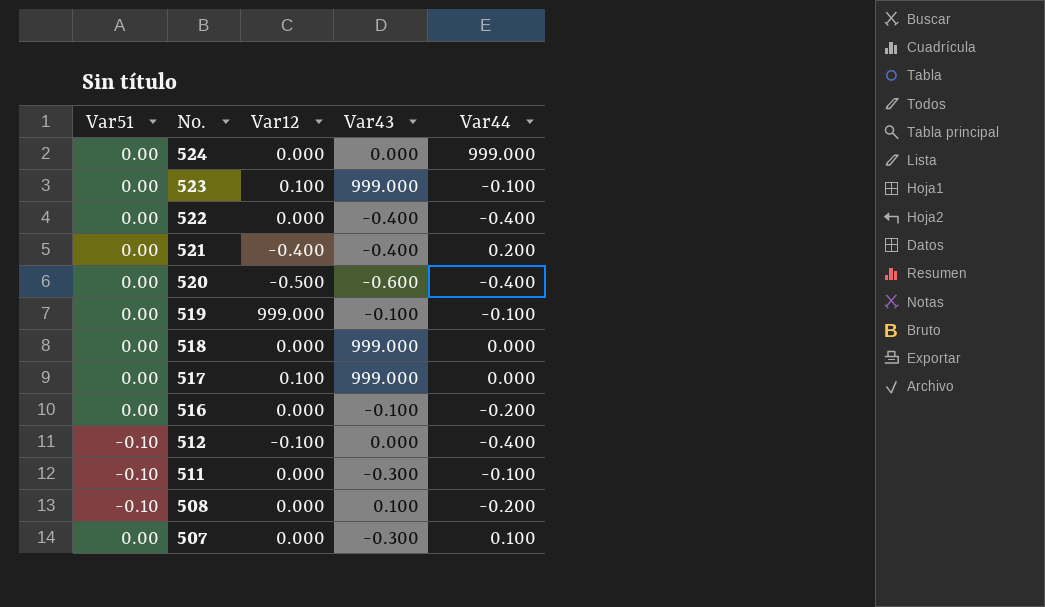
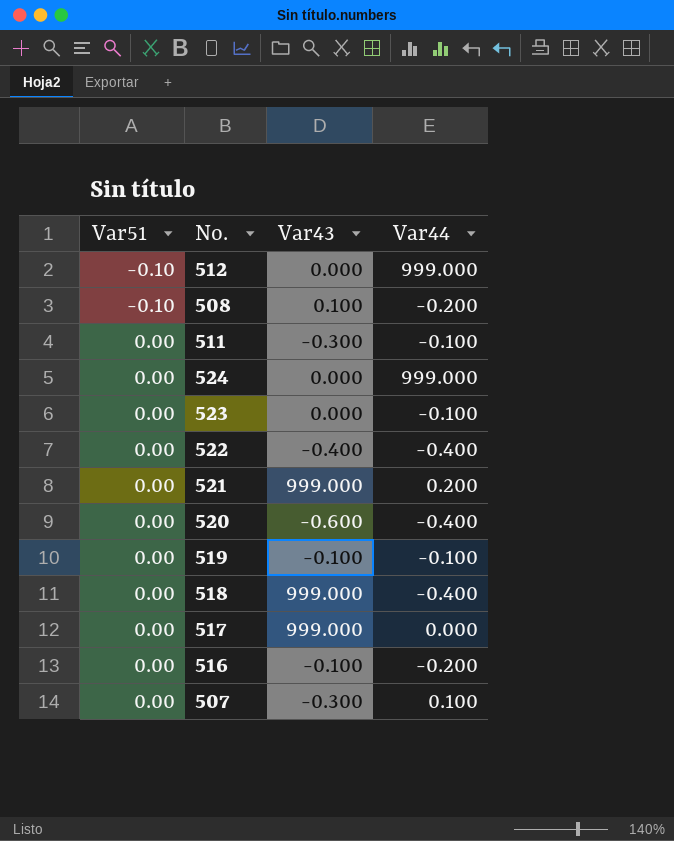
row order: No. descending -> Var51 ascending
column Var12 | position: 3 -> none
512 | Var44: -0.400 -> 999.000
511 | Var51: -0.10 -> 0.00
523 | Var43: 999.000 -> 0.000
521 | Var43: -0.400 -> 999.000
518 | Var44: 0.000 -> -0.400

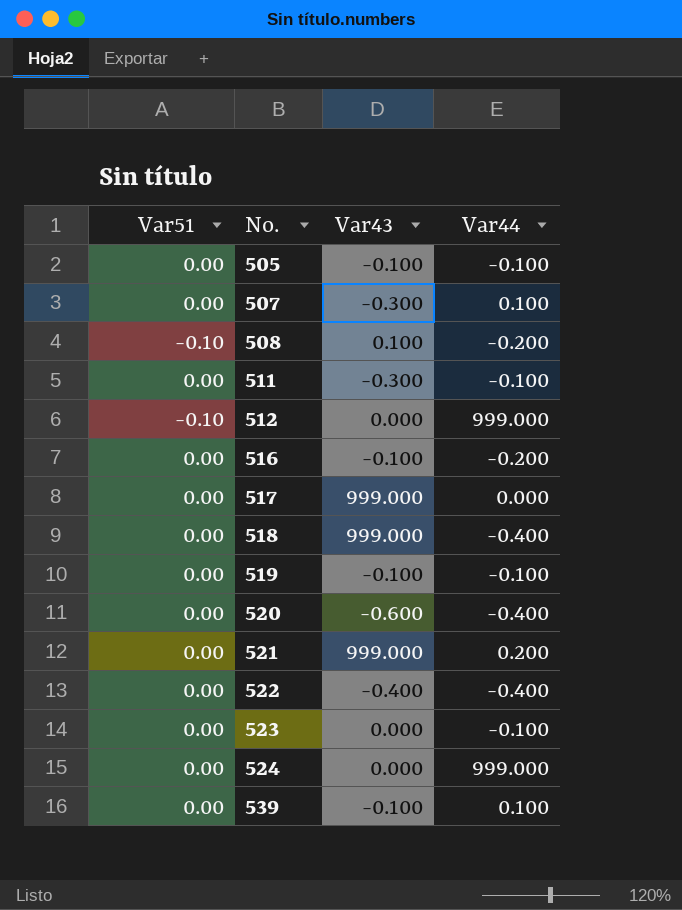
row order: Var51 ascending -> No. ascending
row 505: none -> 0.00 | -0.100 | -0.100
row 539: none -> 0.00 | -0.100 | 0.100

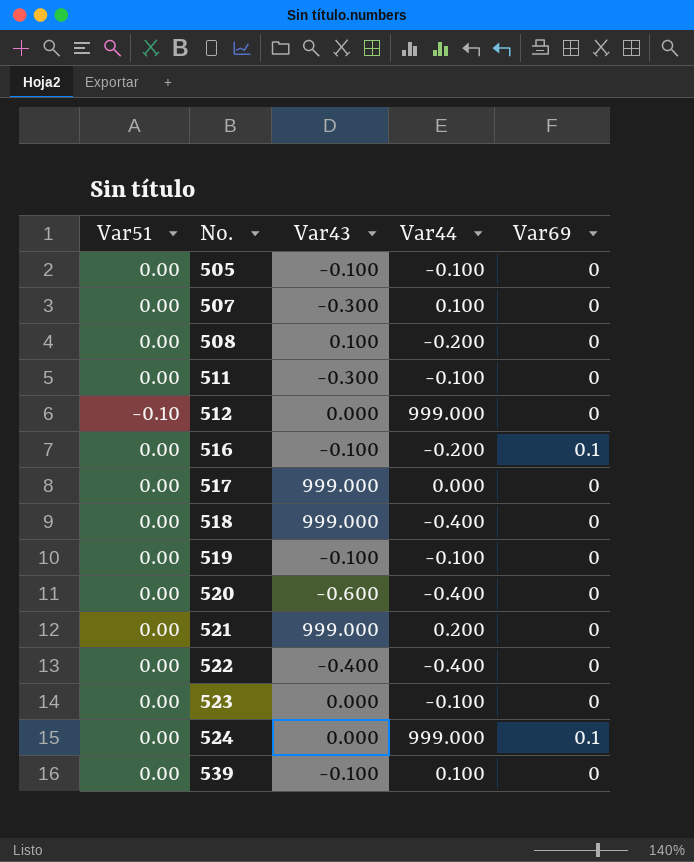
column Var69 | position: none -> 5
508 | Var51: -0.10 -> 0.00

